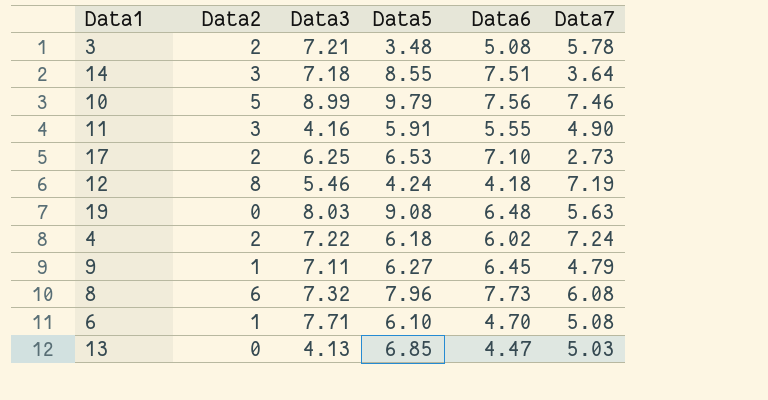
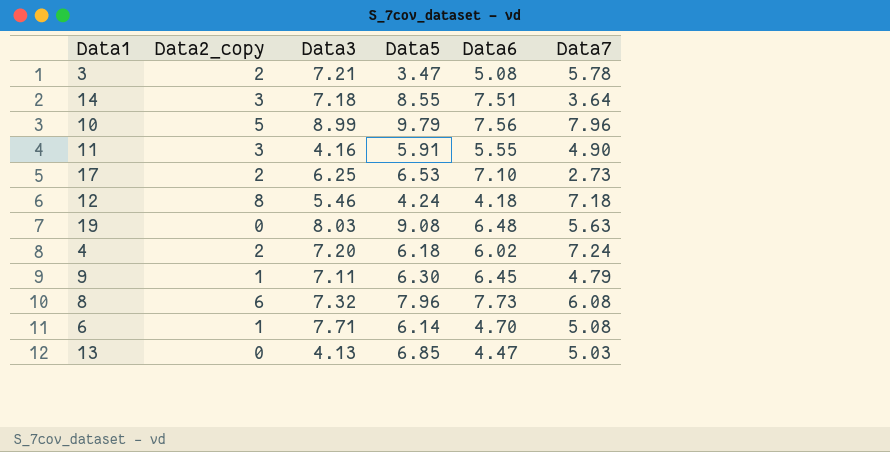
column name: Data2 -> Data2_copy
3 | Data5: 3.48 -> 3.47
10 | Data7: 7.46 -> 7.96
12 | Data7: 7.19 -> 7.18
4 | Data3: 7.22 -> 7.20
9 | Data5: 6.27 -> 6.30
6 | Data5: 6.10 -> 6.14

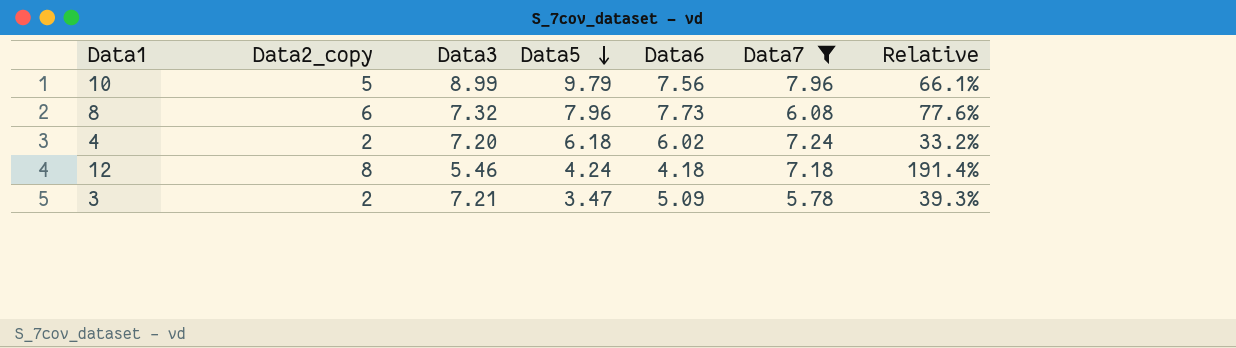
filter: none -> Data7 >= 5.78
row order: none -> Data5 descending
column Relative | formula: none -> [Data2_copy] / [Data6]
3 | Data6: 5.08 -> 5.09

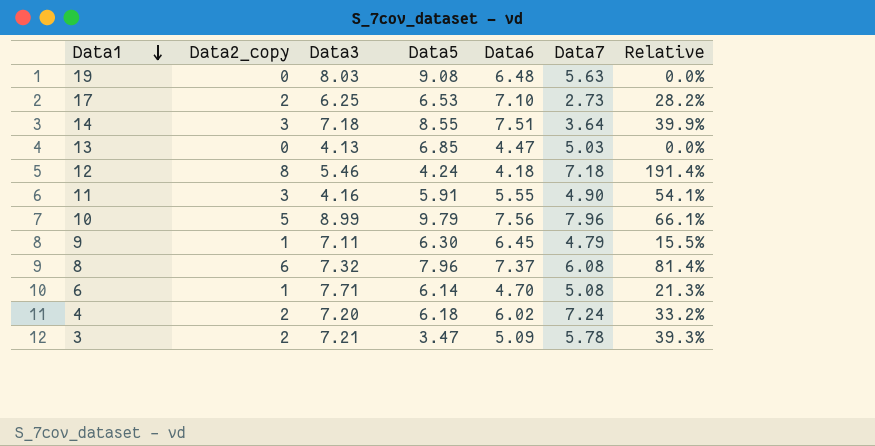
filter: Data7 >= 5.78 -> none
row order: Data5 descending -> Data1 descending
8 | Data6: 7.73 -> 7.37
8 | Relative: 77.6% -> 81.4%

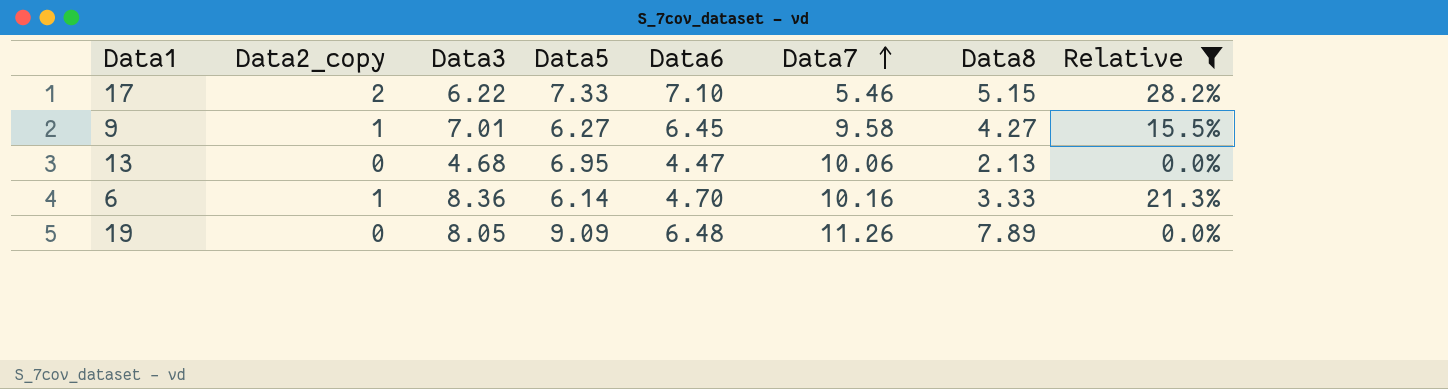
filter: none -> Relative <= 28.2%
row order: Data1 descending -> Data7 ascending
column Data8 | position: none -> 7
17 | Data3: 6.25 -> 6.22
17 | Data5: 6.53 -> 7.33
17 | Data7: 2.73 -> 5.46
9 | Data3: 7.11 -> 7.01
9 | Data5: 6.30 -> 6.27
9 | Data7: 4.79 -> 9.58
13 | Data3: 4.13 -> 4.68
13 | Data5: 6.85 -> 6.95
13 | Data7: 5.03 -> 10.06
6 | Data3: 7.71 -> 8.36
6 | Data7: 5.08 -> 10.16
19 | Data3: 8.03 -> 8.05
19 | Data5: 9.08 -> 9.09
19 | Data7: 5.63 -> 11.26

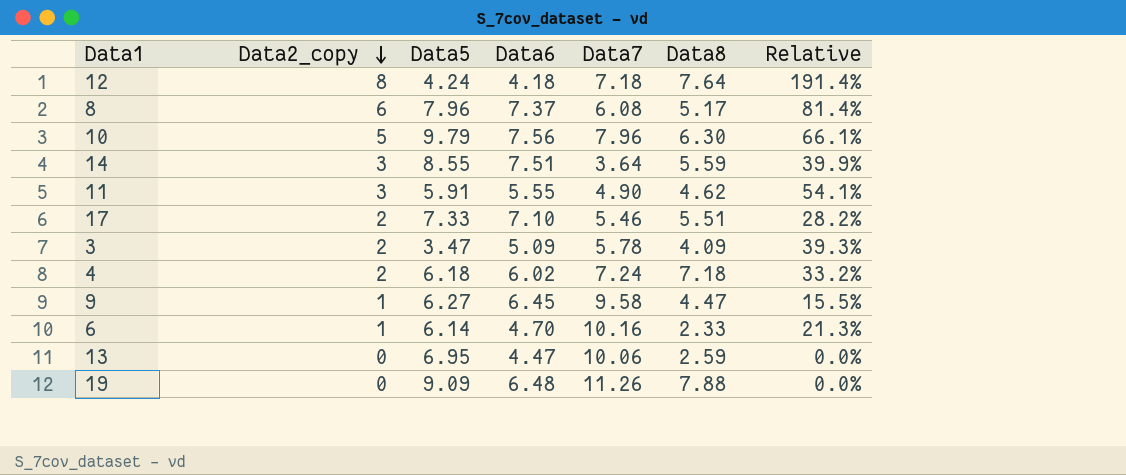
filter: Relative <= 28.2% -> none
row order: Data7 ascending -> Data2_copy descending
column Data3 | position: 3 -> none
17 | Data8: 5.15 -> 5.51
9 | Data8: 4.27 -> 4.47
6 | Data8: 3.33 -> 2.33
13 | Data8: 2.13 -> 2.59
19 | Data8: 7.89 -> 7.88

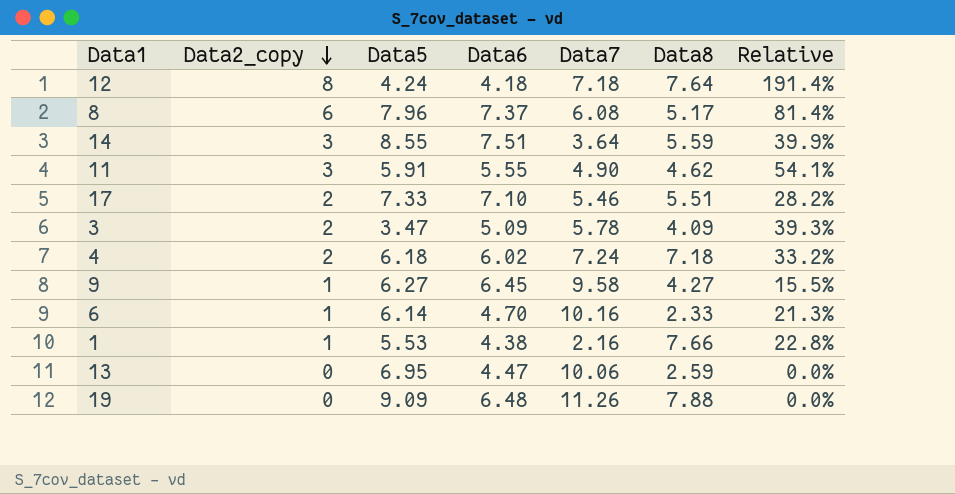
row 10: 5 | 9.79 | 7.56 | 7.96 | 6.30 | 66.1% -> none
9 | Data8: 4.47 -> 4.27
row 1: none -> 1 | 5.53 | 4.38 | 2.16 | 7.66 | 22.8%

